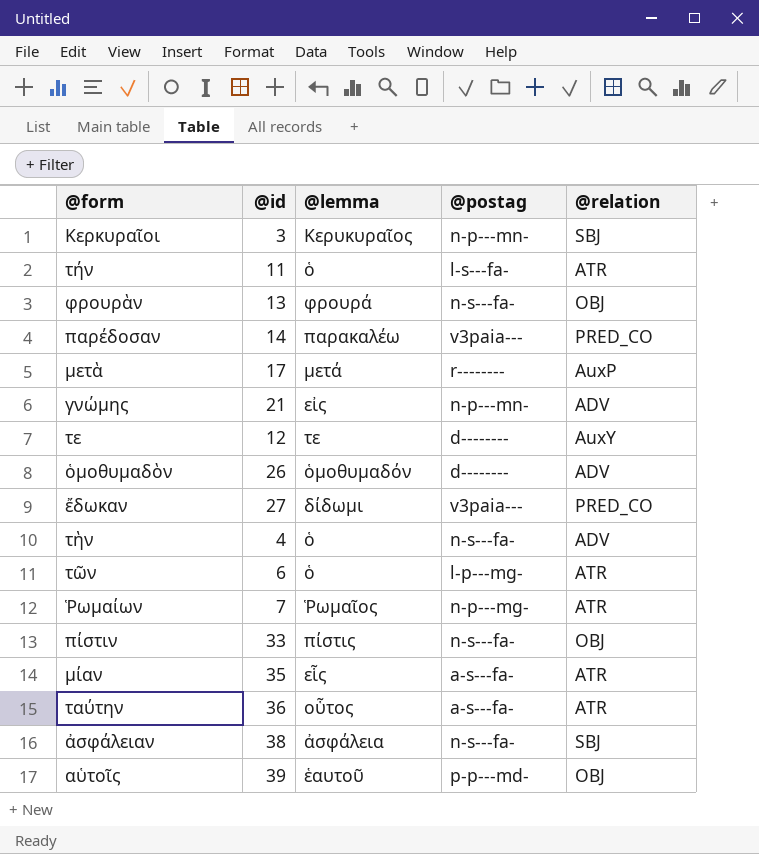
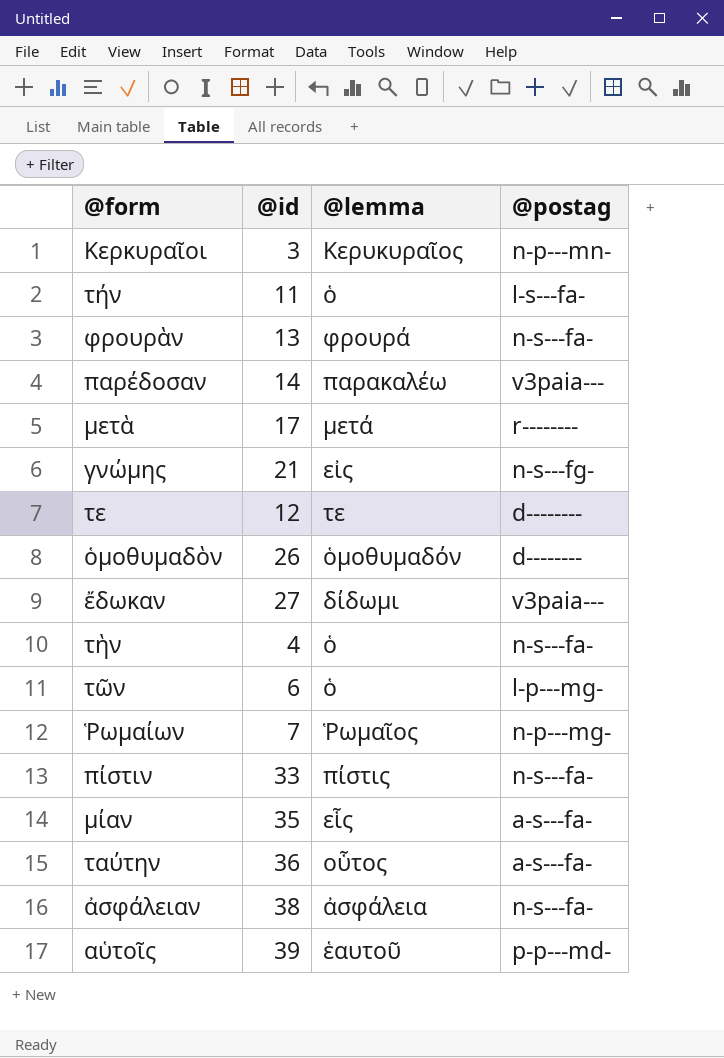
column @relation | position: 5 -> none
γνώμης | @postag: n-p---mn- -> n-s---fg-

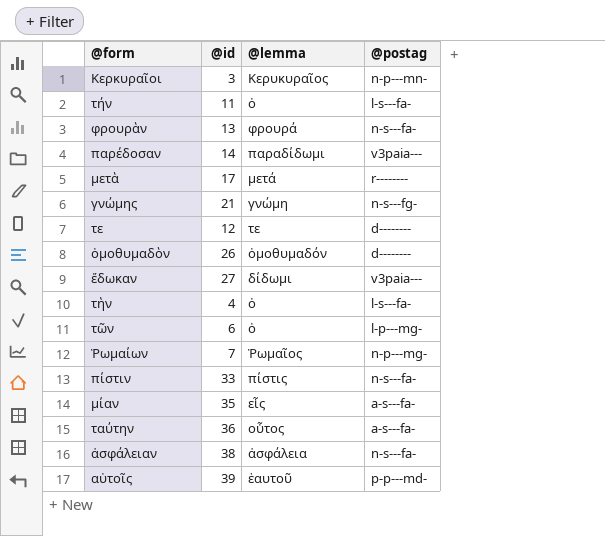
παρέδοσαν | @lemma: παρακαλέω -> παραδίδωμι
γνώμης | @lemma: εἰς -> γνώμη
τὴν | @postag: n-s---fa- -> l-s---fa-

